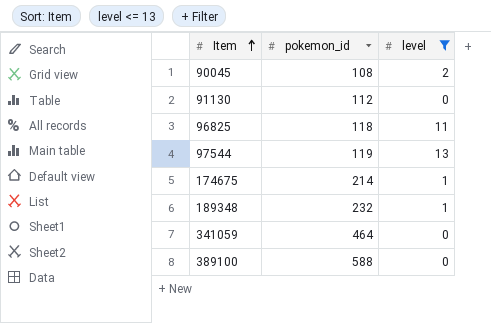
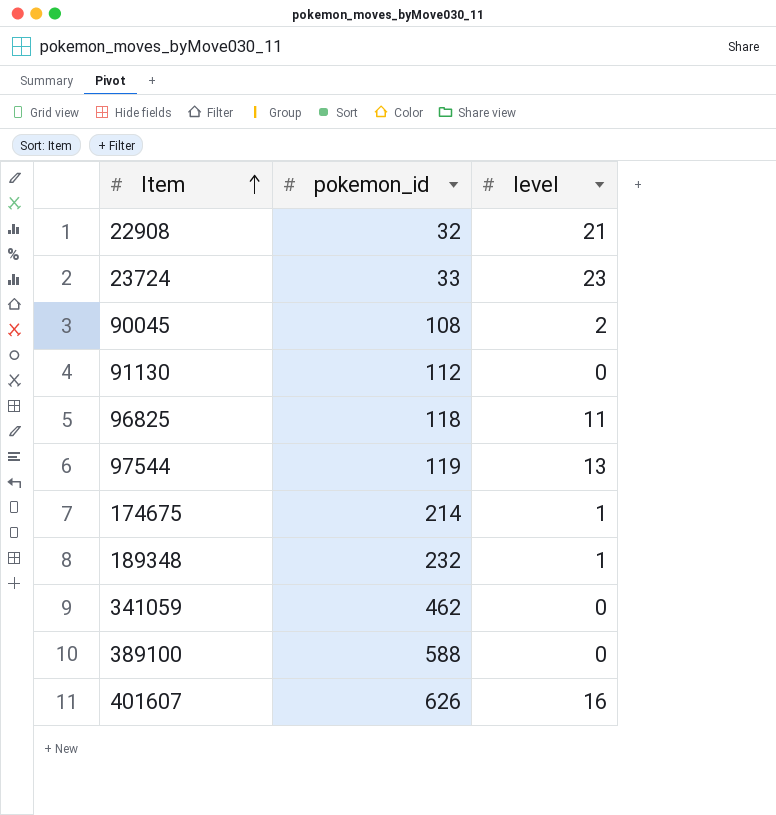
filter: level <= 13 -> none
341059 | pokemon_id: 464 -> 462

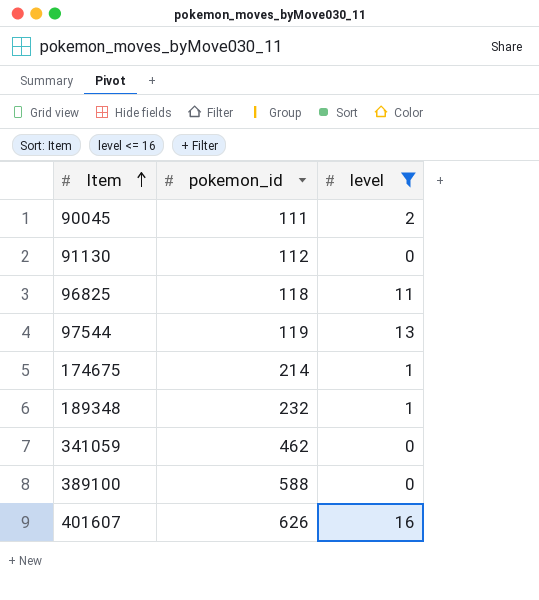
filter: none -> level <= 16
90045 | pokemon_id: 108 -> 111

